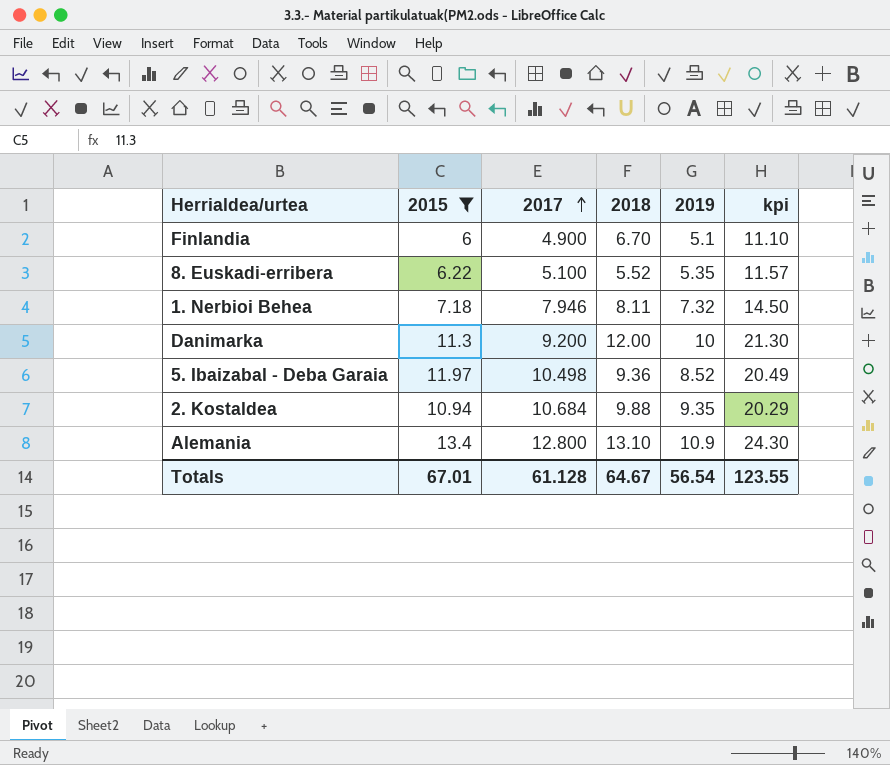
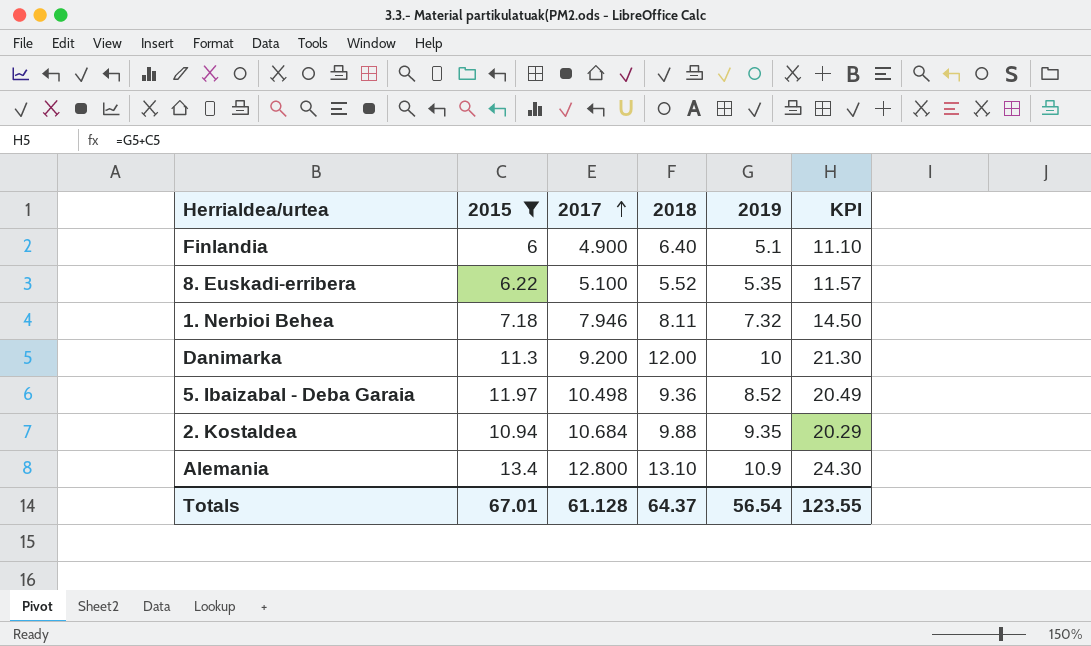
column name: kpi -> KPI
Finlandia | 2018: 6.70 -> 6.40
Totals | 2018: 64.67 -> 64.37

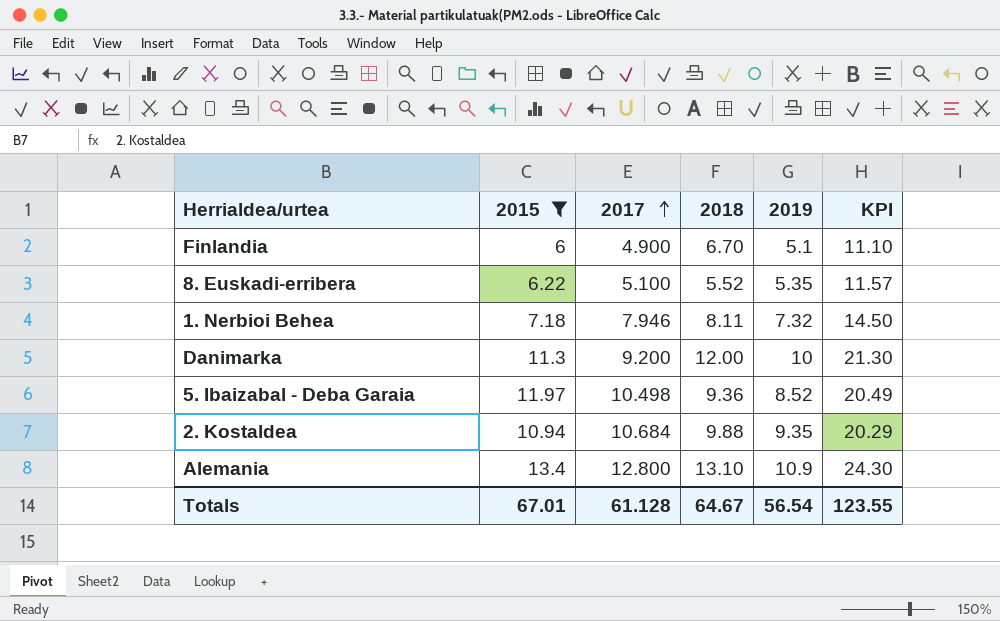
Finlandia | 2018: 6.40 -> 6.70
Totals | 2018: 64.37 -> 64.67

